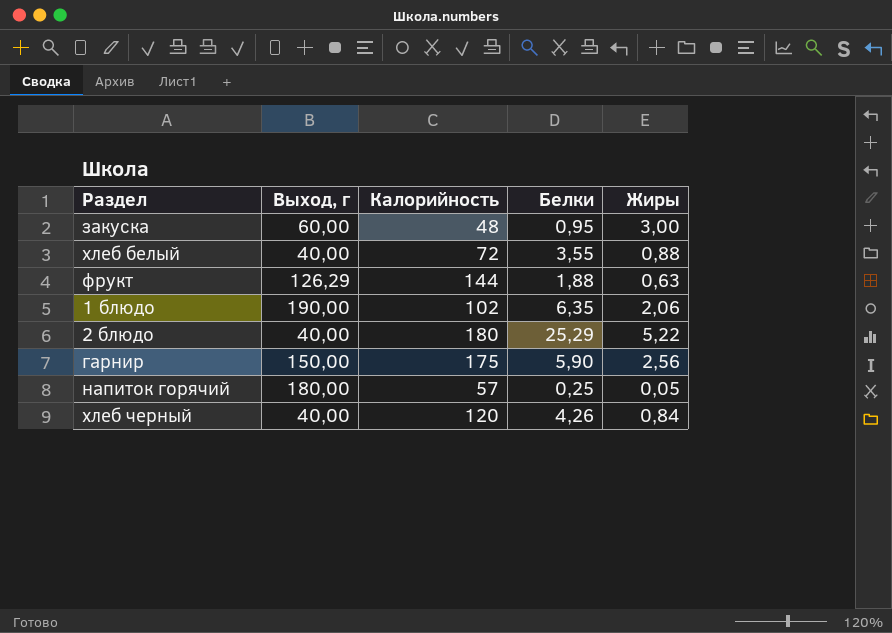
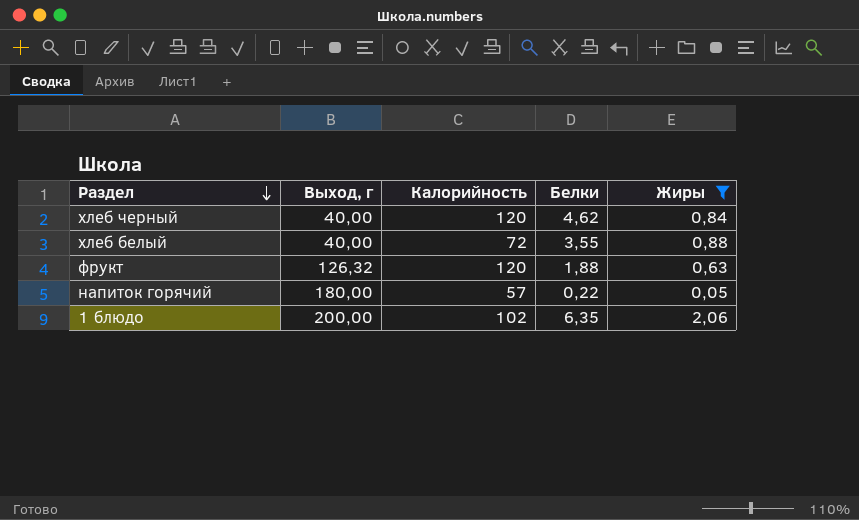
filter: none -> Жиры <= 2,06
row order: none -> Раздел descending
хлеб черный | Белки: 4,26 -> 4,62
фрукт | Выход, г: 126,29 -> 126,32
фрукт | Калорийность: 144 -> 120
напиток горячий | Белки: 0,25 -> 0,22
1 блюдо | Выход, г: 190,00 -> 200,00

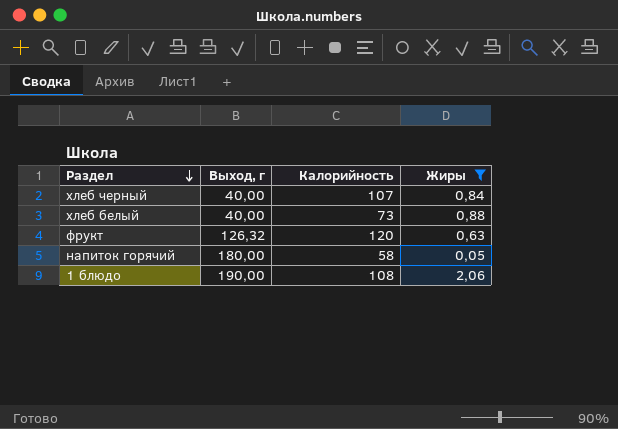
column Белки | position: 4 -> none
хлеб черный | Калорийность: 120 -> 107
хлеб белый | Калорийность: 72 -> 73
напиток горячий | Калорийность: 57 -> 58
1 блюдо | Выход, г: 200,00 -> 190,00
1 блюдо | Калорийность: 102 -> 108

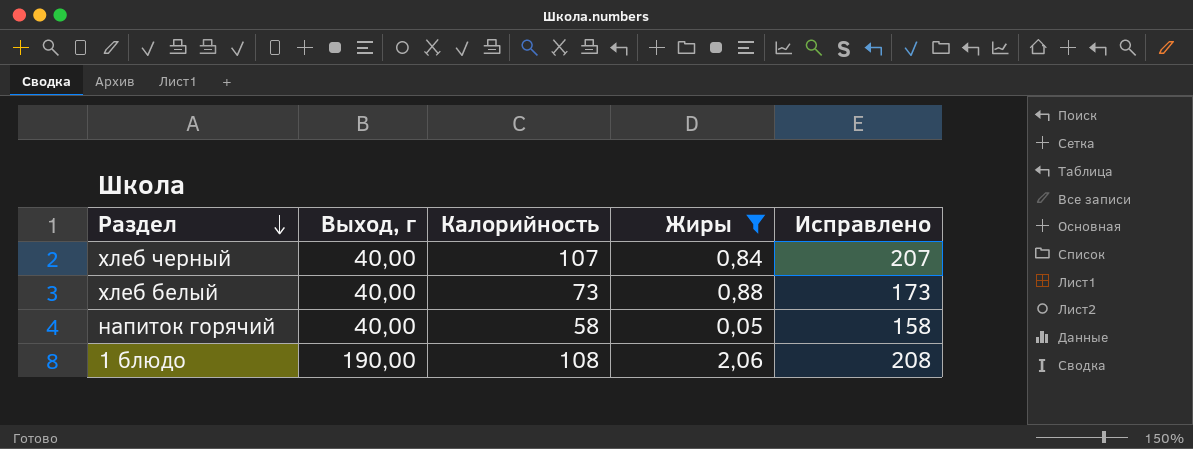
column Исправлено | formula: none -> [Калорийность] + 100
row фрукт: 126,32 | 120 | 0,63 -> none
напиток горячий | Выход, г: 180,00 -> 40,00

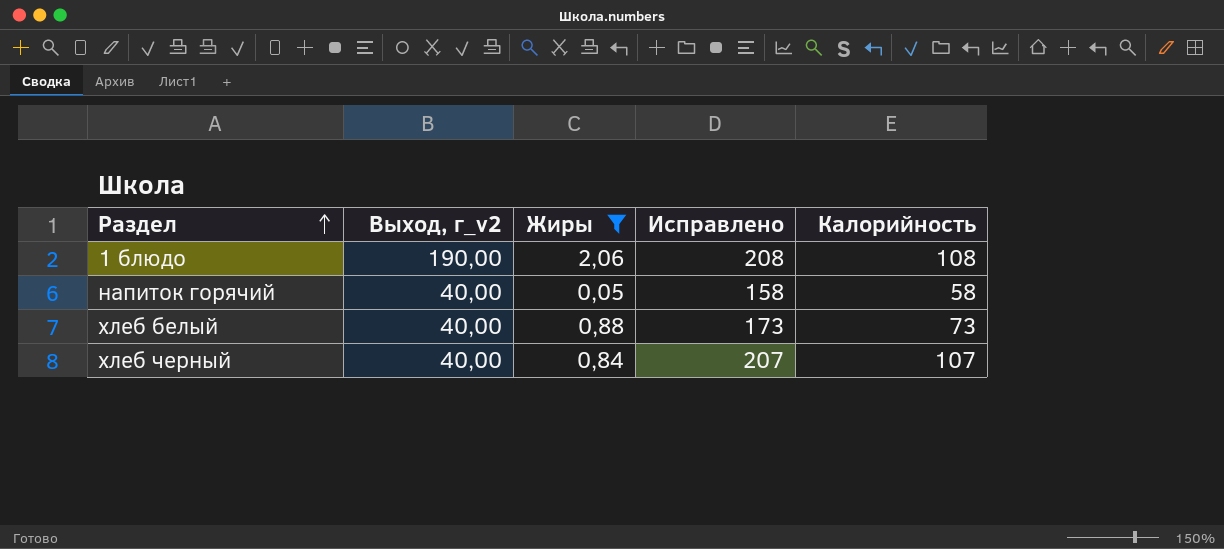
row order: Раздел descending -> Раздел ascending
column name: Выход, г -> Выход, г_v2
column Калорийность | position: 3 -> 5

